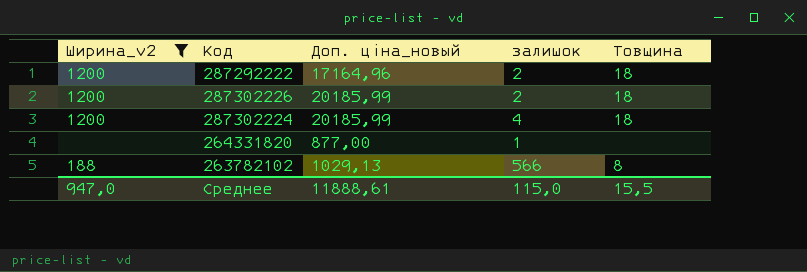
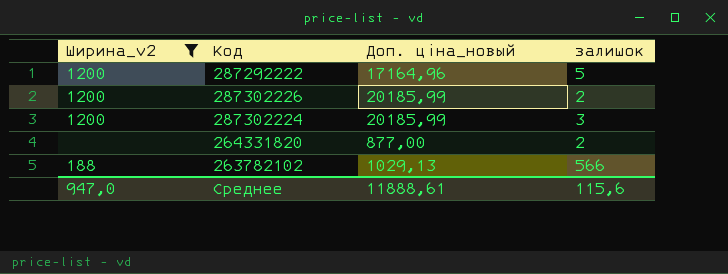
column Товщина | position: 5 -> none
287292222 | залишок: 2 -> 5
287302224 | залишок: 4 -> 3
264331820 | залишок: 1 -> 2
Среднее | залишок: 115,0 -> 115,6

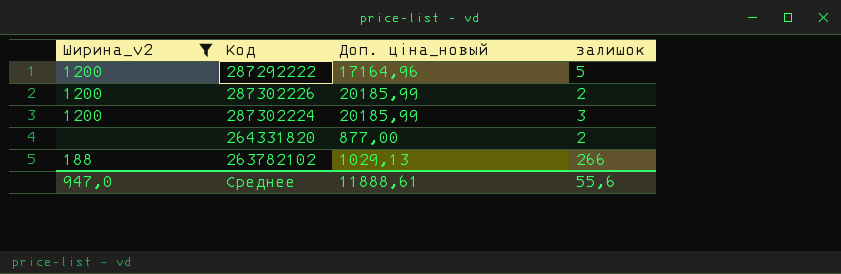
263782102 | залишок: 566 -> 266
Среднее | залишок: 115,6 -> 55,6

